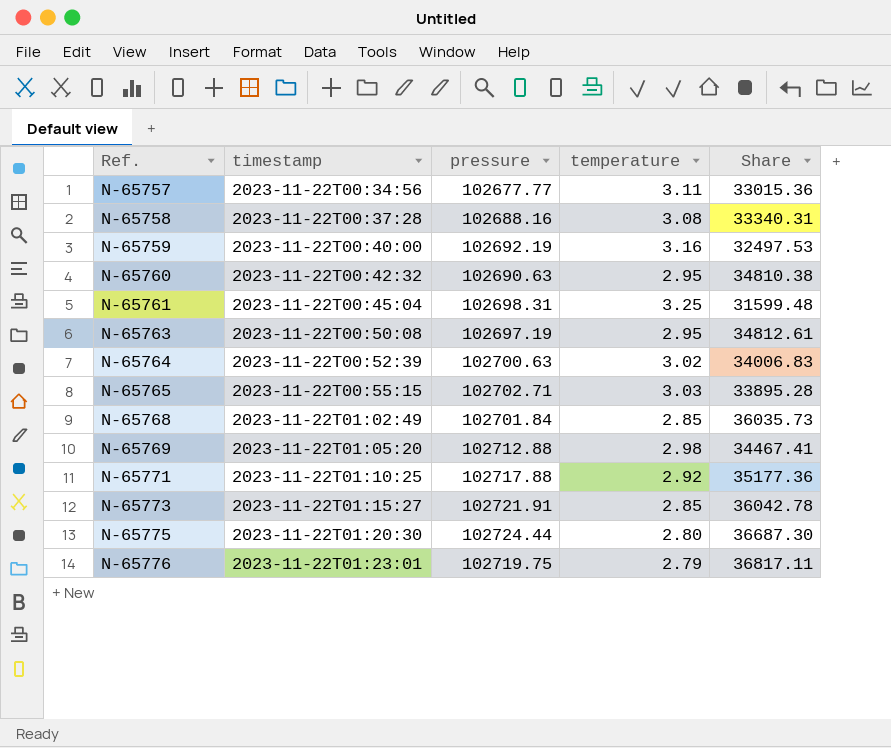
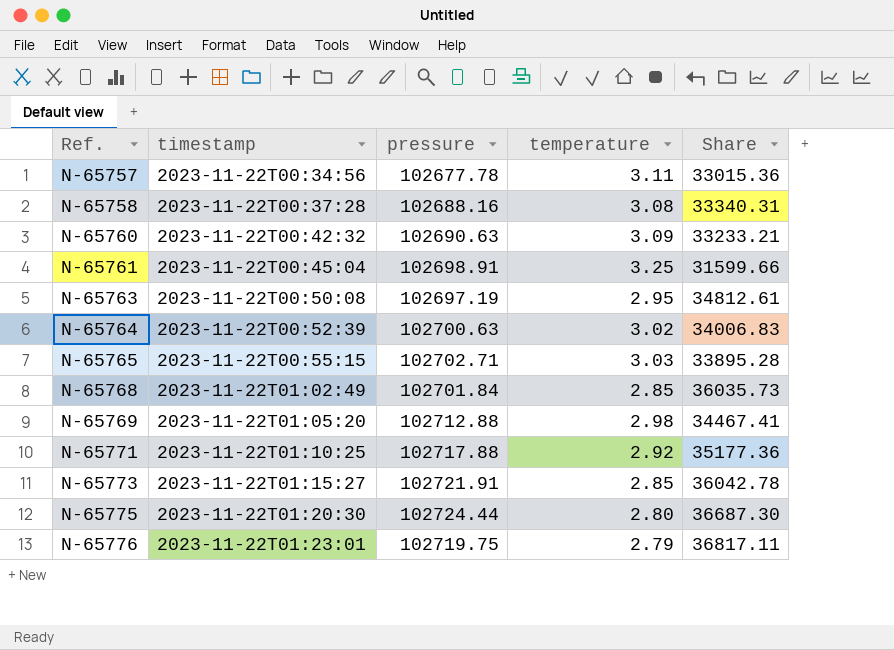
row N-65759: 2023-11-22T00:40:00 | 102692.19 | 3.16 | 32497.53 -> none
N-65757 | pressure: 102677.77 -> 102677.78
N-65760 | temperature: 2.95 -> 3.09
N-65760 | Share: 34810.38 -> 33233.21
N-65761 | pressure: 102698.31 -> 102698.91
N-65761 | Share: 31599.48 -> 31599.66

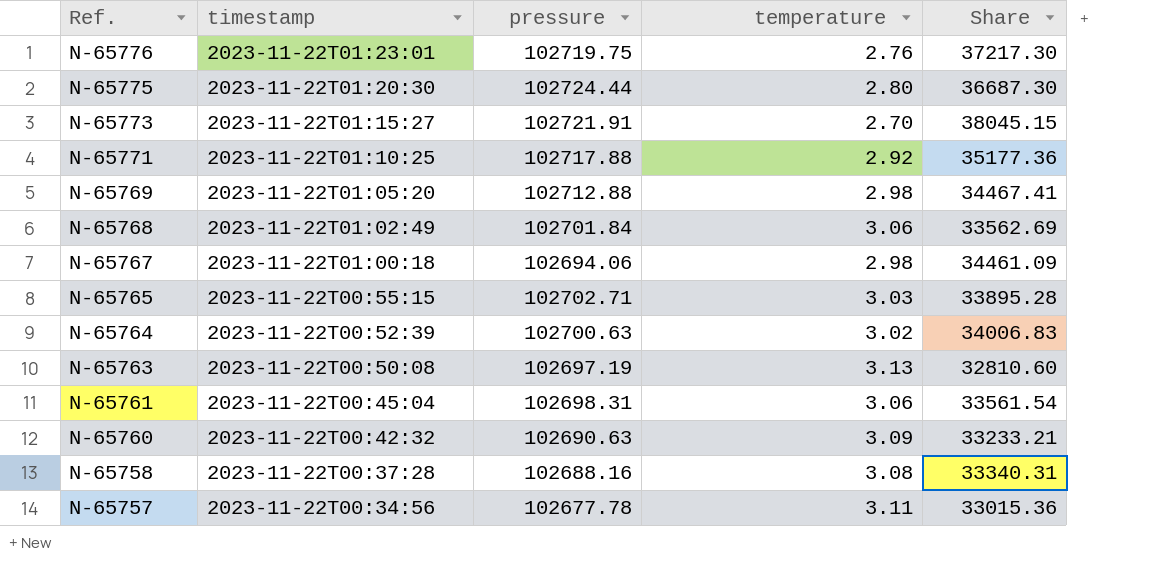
row order: Ref. ascending -> Ref. descending
N-65776 | temperature: 2.79 -> 2.76
N-65776 | Share: 36817.11 -> 37217.30
N-65773 | temperature: 2.85 -> 2.70
N-65773 | Share: 36042.78 -> 38045.15
N-65768 | temperature: 2.85 -> 3.06
N-65768 | Share: 36035.73 -> 33562.69
row N-65767: none -> 2023-11-22T01:00:18 | 102694.06 | 2.98 | 34461.09
N-65763 | temperature: 2.95 -> 3.13
N-65763 | Share: 34812.61 -> 32810.60
N-65761 | pressure: 102698.91 -> 102698.31
N-65761 | temperature: 3.25 -> 3.06
N-65761 | Share: 31599.66 -> 33561.54

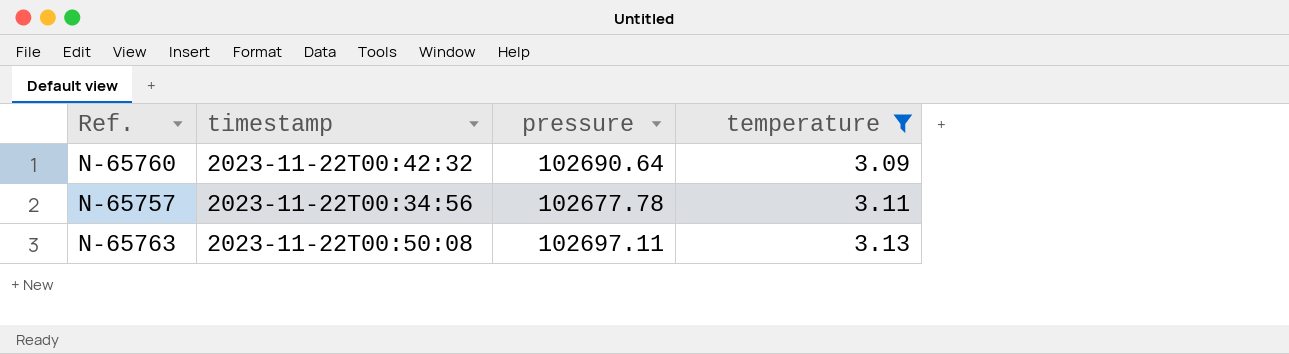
filter: none -> temperature >= 3.09
row order: Ref. descending -> temperature ascending
column Share | formula: [pressure] / [temperature] -> none
N-65760 | pressure: 102690.63 -> 102690.64
N-65763 | pressure: 102697.19 -> 102697.11

